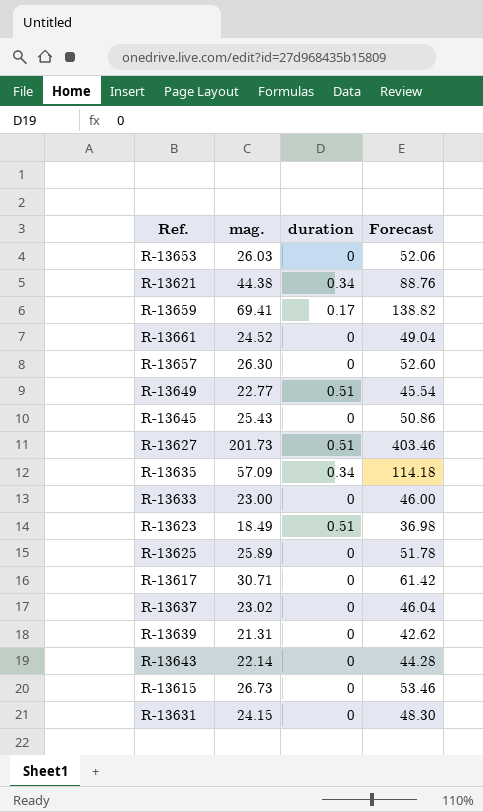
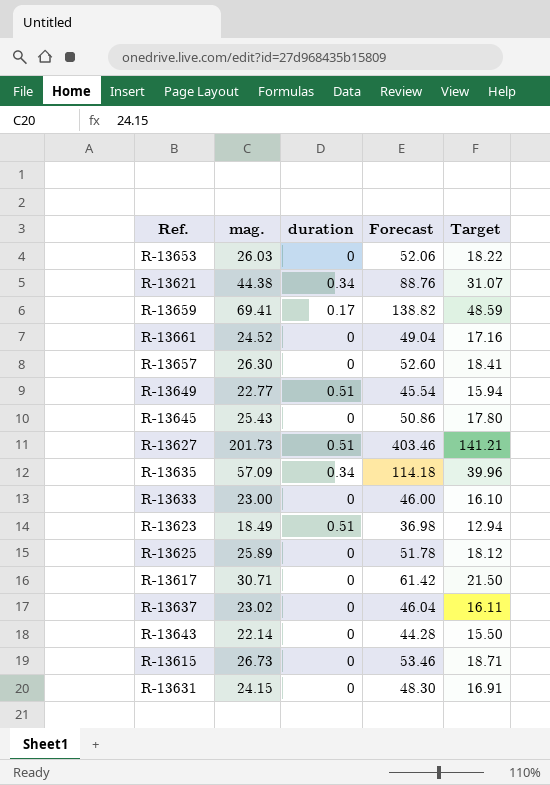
column Target | formula: none -> [mag.] * 0.7
row R-13639: 21.31 | 0 | 42.62 -> none

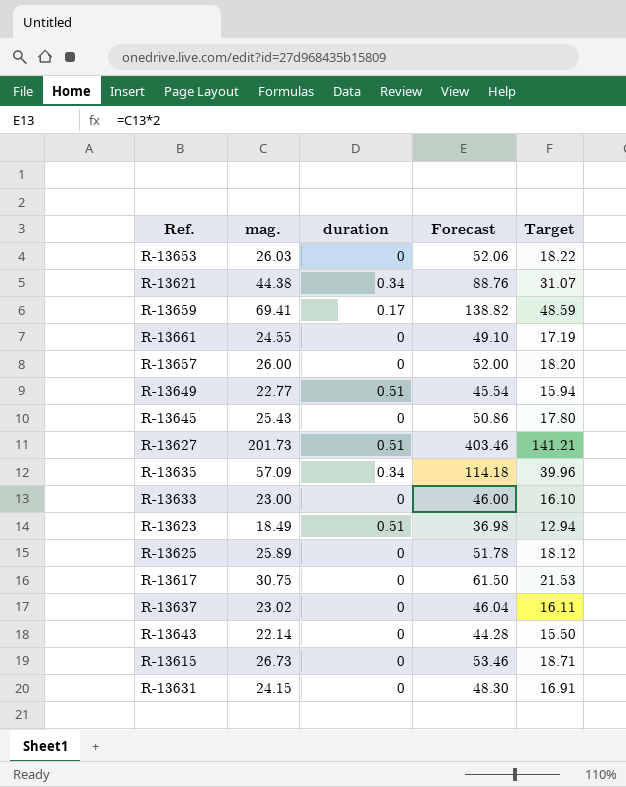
R-13661 | mag.: 24.52 -> 24.55
R-13661 | Forecast: 49.04 -> 49.10
R-13661 | Target: 17.16 -> 17.19
R-13657 | mag.: 26.30 -> 26.00
R-13657 | Forecast: 52.60 -> 52.00
R-13657 | Target: 18.41 -> 18.20
R-13617 | mag.: 30.71 -> 30.75
R-13617 | Forecast: 61.42 -> 61.50
R-13617 | Target: 21.50 -> 21.53

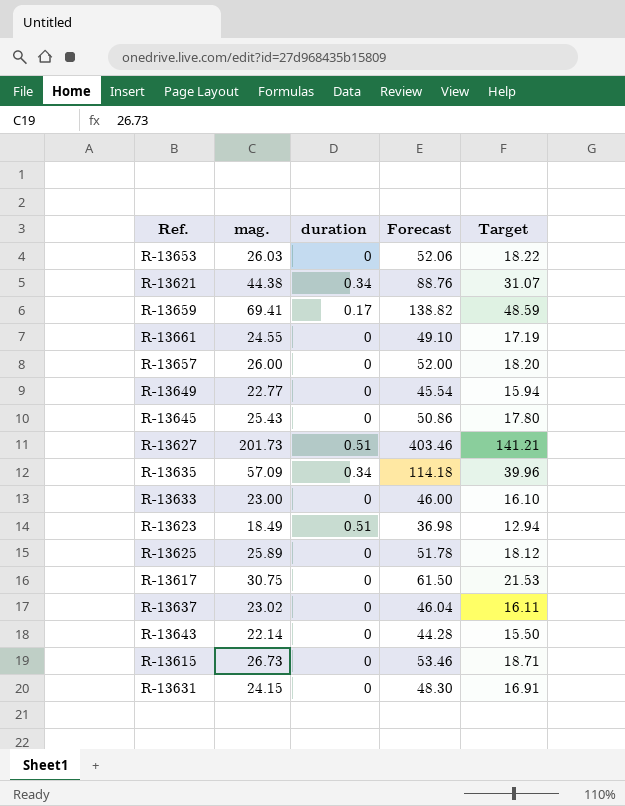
R-13649 | duration: 0.51 -> 0

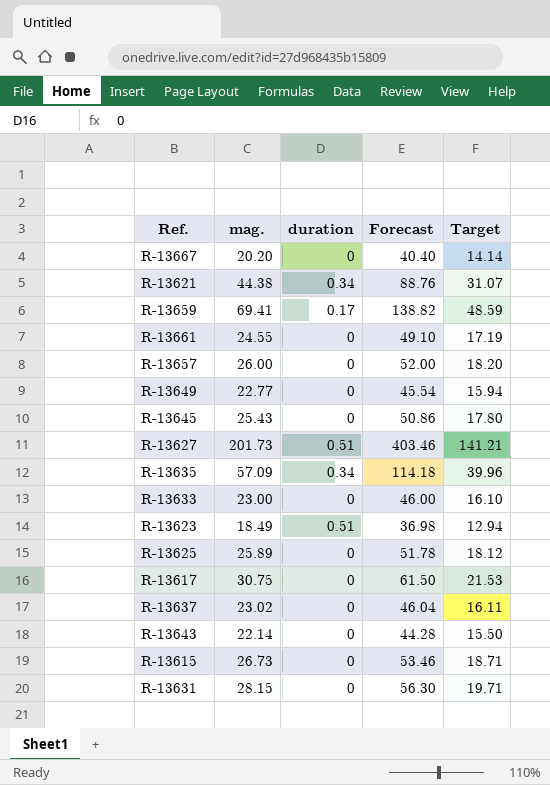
row R-13653: 26.03 | 0 | 52.06 | 18.22 -> none
row R-13667: none -> 20.20 | 0 | 40.40 | 14.14
R-13631 | mag.: 24.15 -> 28.15
R-13631 | Forecast: 48.30 -> 56.30
R-13631 | Target: 16.91 -> 19.71

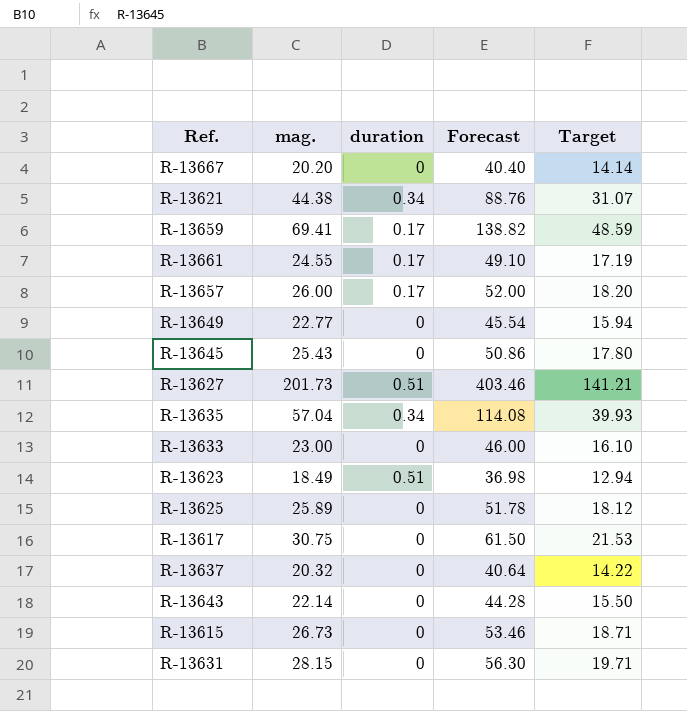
R-13661 | duration: 0 -> 0.17
R-13657 | duration: 0 -> 0.17
R-13635 | mag.: 57.09 -> 57.04
R-13635 | Forecast: 114.18 -> 114.08
R-13635 | Target: 39.96 -> 39.93
R-13637 | mag.: 23.02 -> 20.32
R-13637 | Forecast: 46.04 -> 40.64
R-13637 | Target: 16.11 -> 14.22

